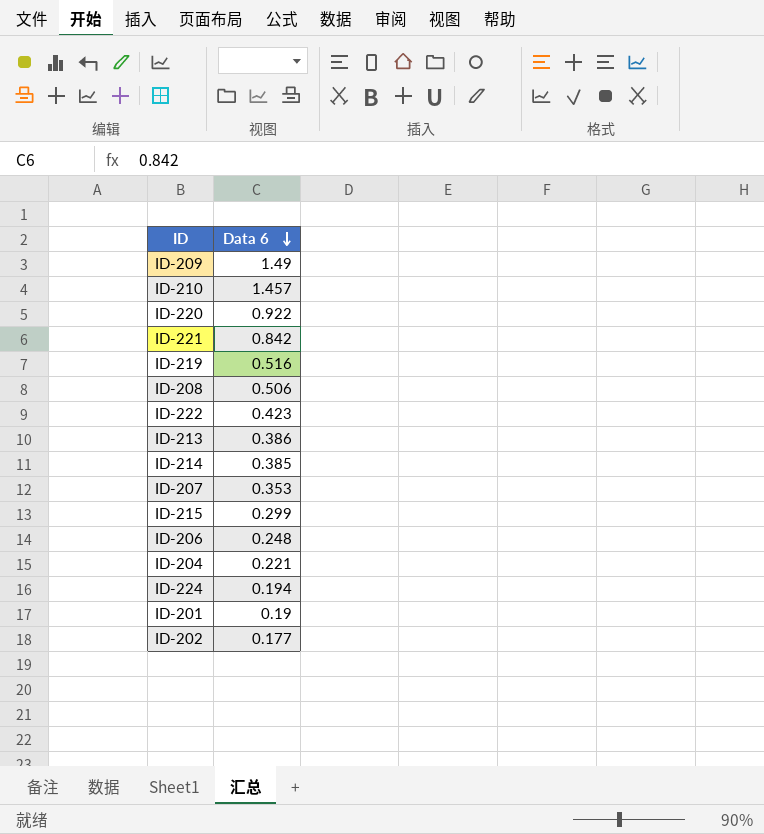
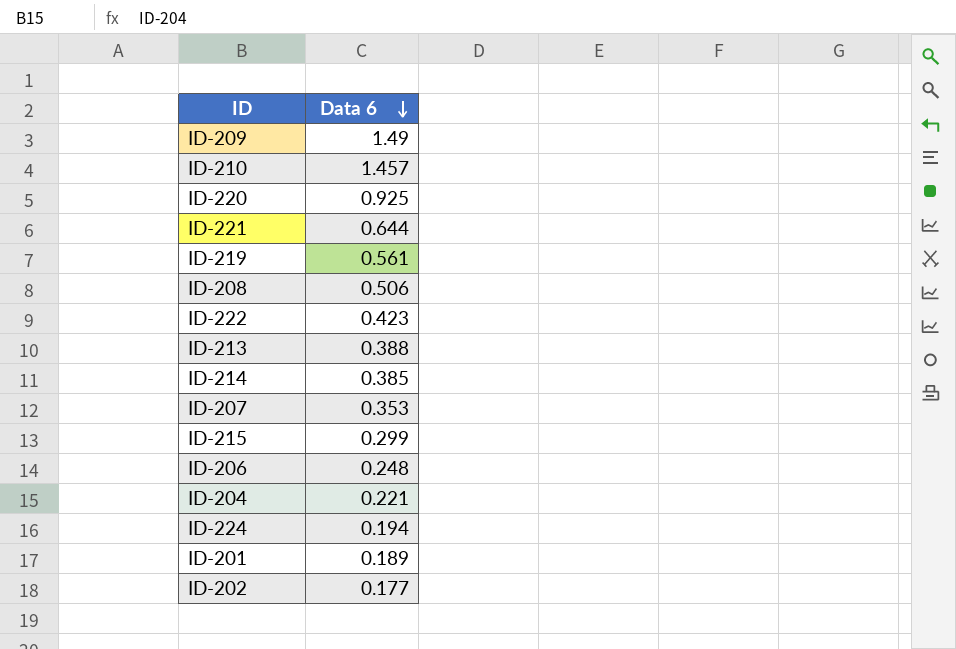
ID-220 | Data 6: 0.922 -> 0.925
ID-221 | Data 6: 0.842 -> 0.644
ID-219 | Data 6: 0.516 -> 0.561
ID-213 | Data 6: 0.386 -> 0.388
ID-201 | Data 6: 0.19 -> 0.189

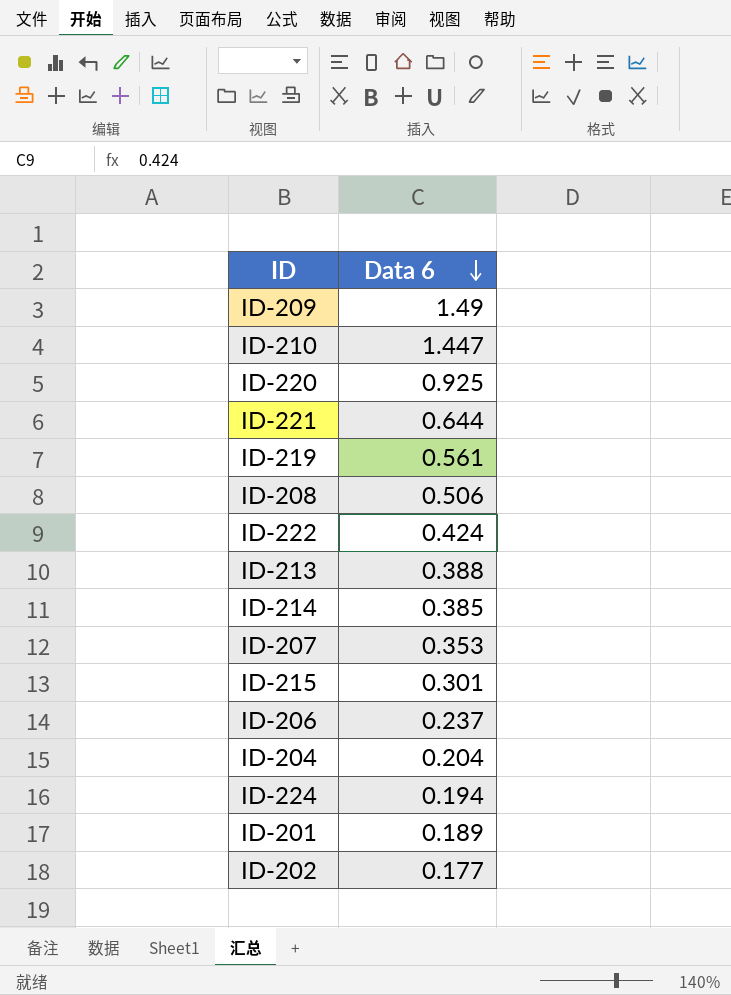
ID-210 | Data 6: 1.457 -> 1.447
ID-222 | Data 6: 0.423 -> 0.424
ID-215 | Data 6: 0.299 -> 0.301
ID-206 | Data 6: 0.248 -> 0.237
ID-204 | Data 6: 0.221 -> 0.204

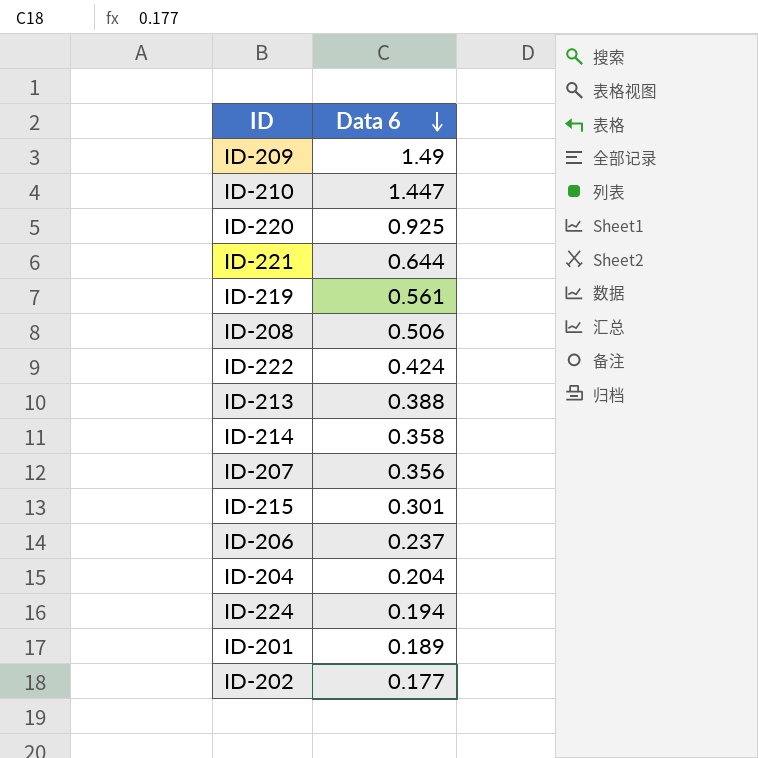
ID-214 | Data 6: 0.385 -> 0.358
ID-207 | Data 6: 0.353 -> 0.356

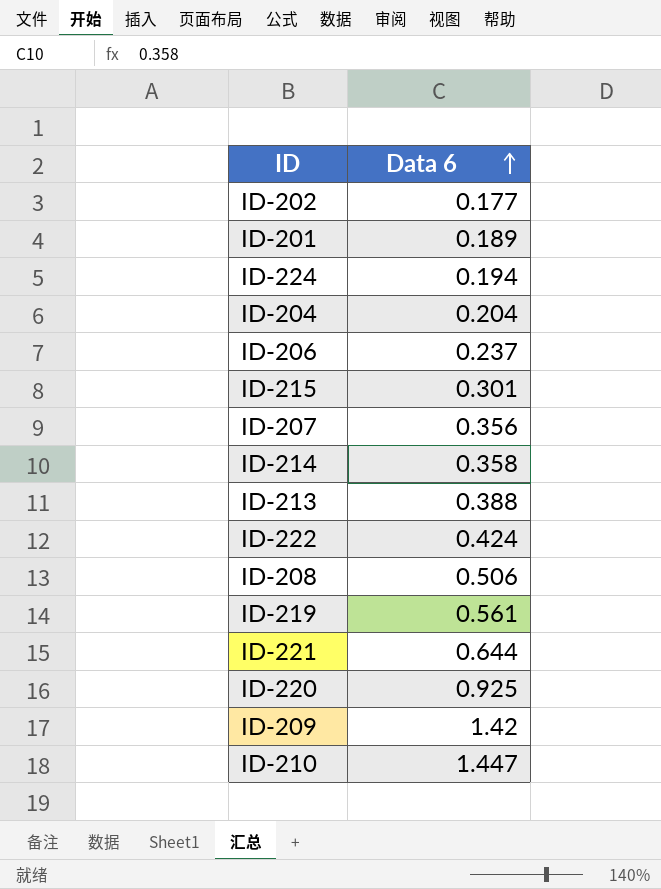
row order: Data 6 descending -> Data 6 ascending
ID-209 | Data 6: 1.49 -> 1.42

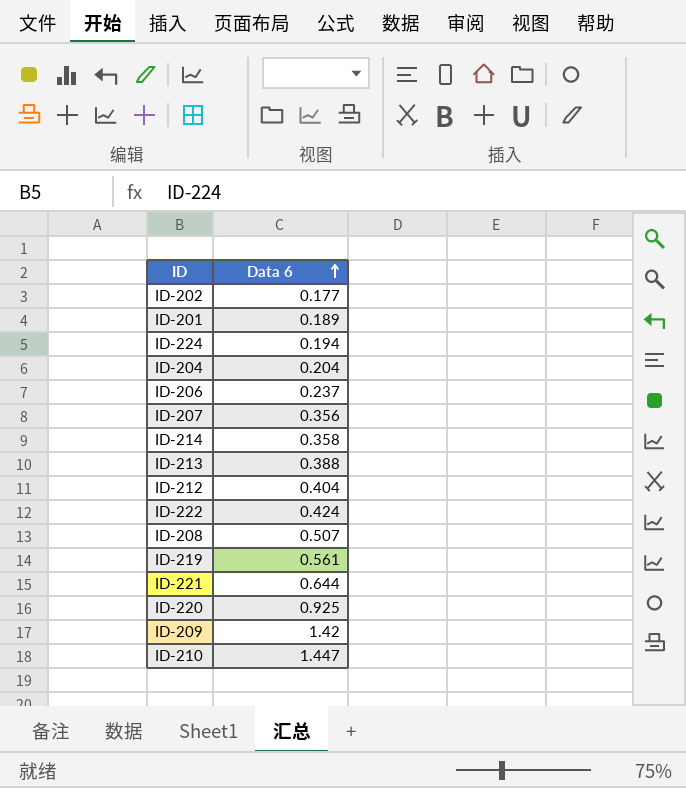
row ID-215: 0.301 -> none
row ID-212: none -> 0.404
ID-208 | Data 6: 0.506 -> 0.507

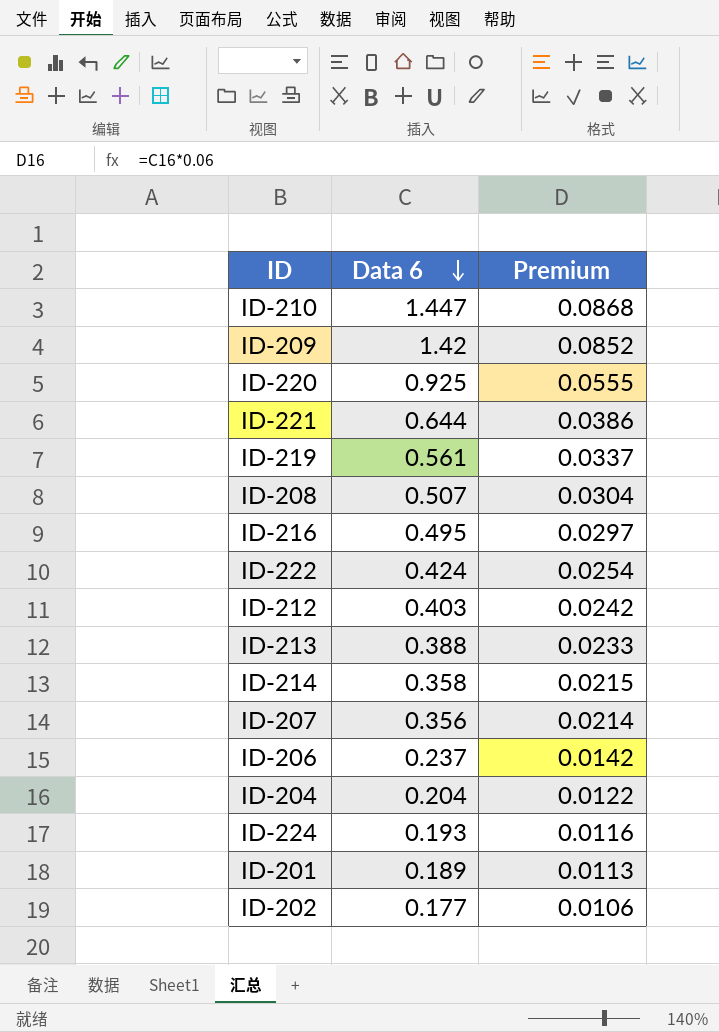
row order: Data 6 ascending -> Data 6 descending
column Premium | formula: none -> [Data 6] * 0.06
row ID-216: none -> 0.495 | 0.0297
ID-212 | Data 6: 0.404 -> 0.403
ID-224 | Data 6: 0.194 -> 0.193

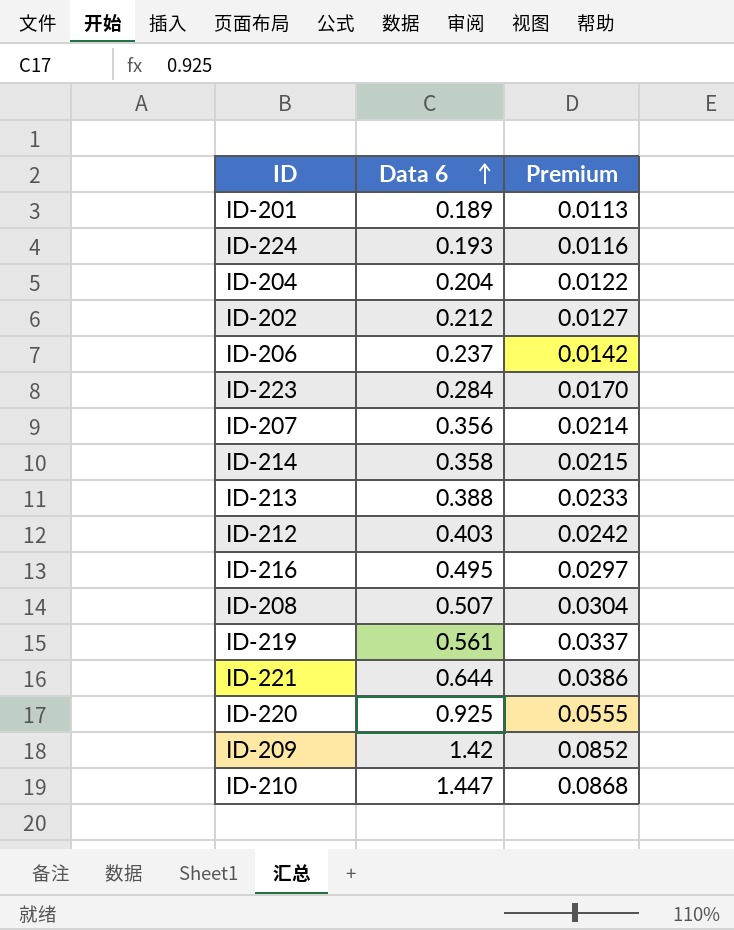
row order: Data 6 descending -> Data 6 ascending
row ID-222: 0.424 | 0.0254 -> none
ID-202 | Data 6: 0.177 -> 0.212
ID-202 | Premium: 0.0106 -> 0.0127
row ID-223: none -> 0.284 | 0.0170

